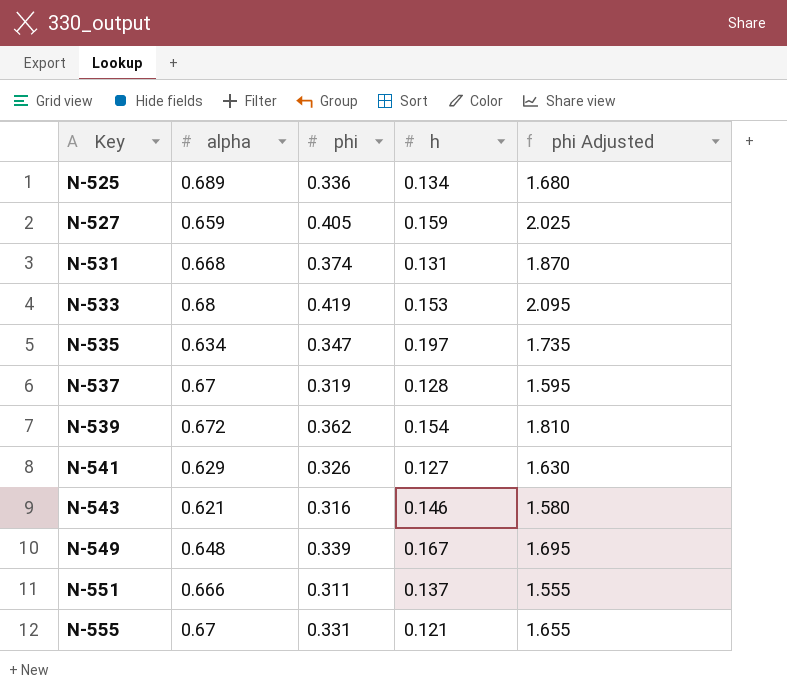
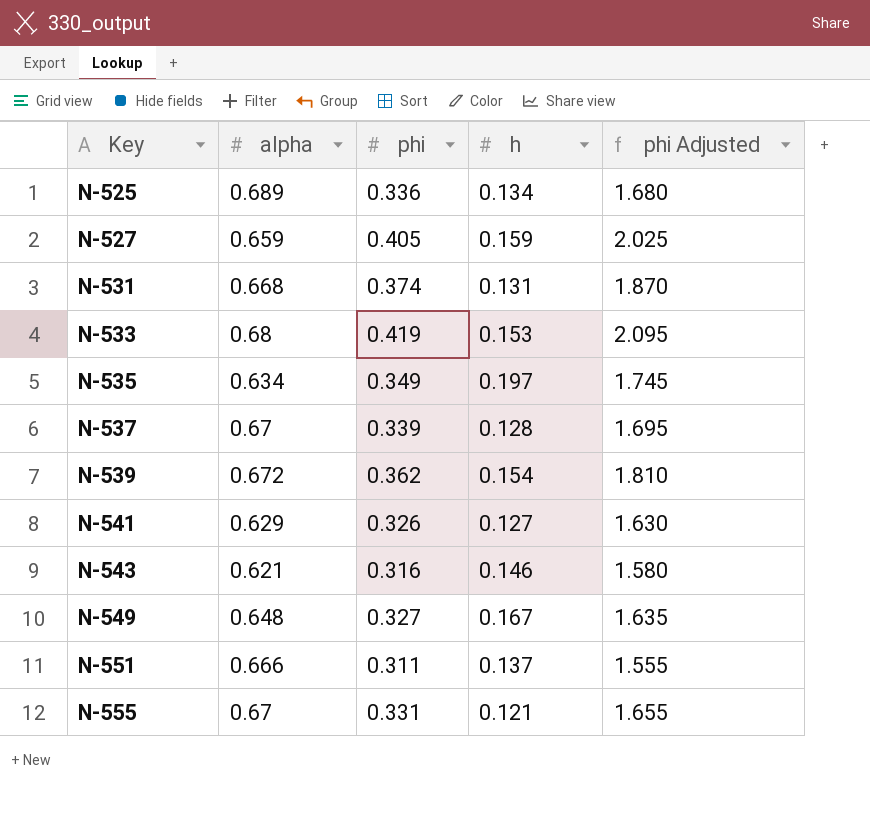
N-535 | phi: 0.347 -> 0.349
N-535 | phi Adjusted: 1.735 -> 1.745
N-537 | phi: 0.319 -> 0.339
N-537 | phi Adjusted: 1.595 -> 1.695
N-549 | phi: 0.339 -> 0.327
N-549 | phi Adjusted: 1.695 -> 1.635

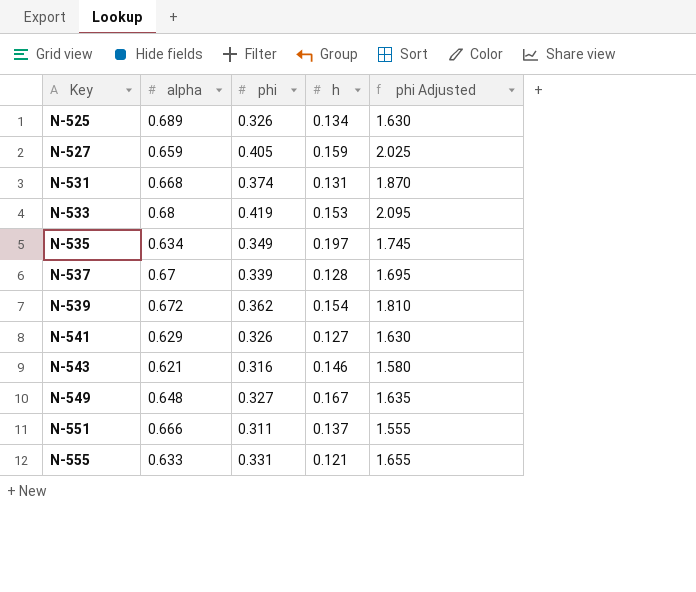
N-525 | phi: 0.336 -> 0.326
N-525 | phi Adjusted: 1.680 -> 1.630
N-555 | alpha: 0.67 -> 0.633

